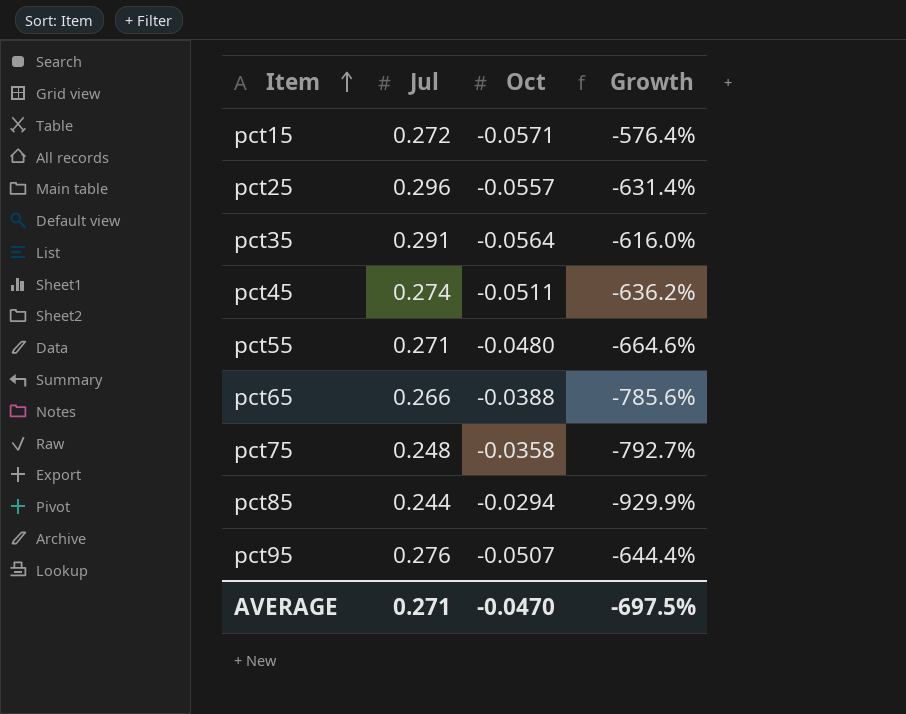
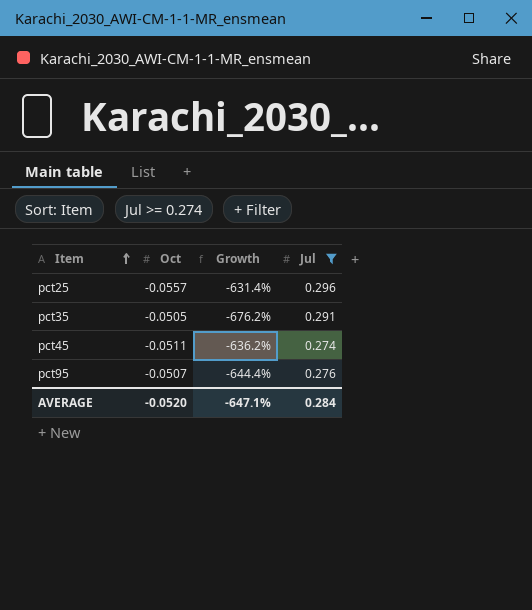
filter: none -> Jul >= 0.274
column Jul | position: 2 -> 4
pct35 | Oct: -0.0564 -> -0.0505
pct35 | Growth: -616.0% -> -676.2%
AVERAGE | Oct: -0.0470 -> -0.0520
AVERAGE | Growth: -697.5% -> -647.1%
AVERAGE | Jul: 0.271 -> 0.284

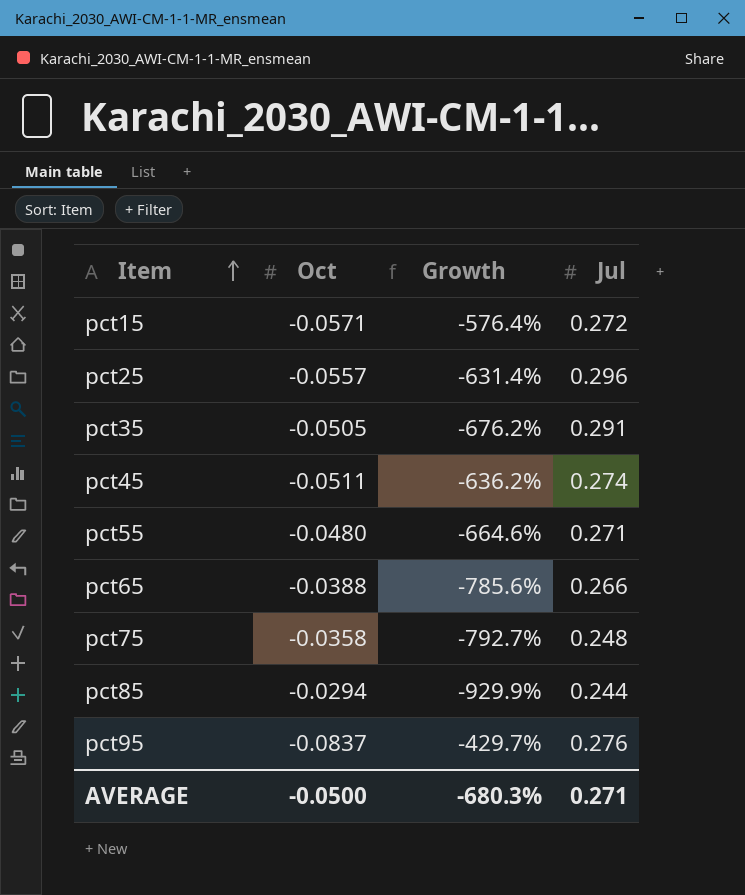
filter: Jul >= 0.274 -> none
pct95 | Oct: -0.0507 -> -0.0837
pct95 | Growth: -644.4% -> -429.7%
AVERAGE | Oct: -0.0520 -> -0.0500
AVERAGE | Growth: -647.1% -> -680.3%
AVERAGE | Jul: 0.284 -> 0.271

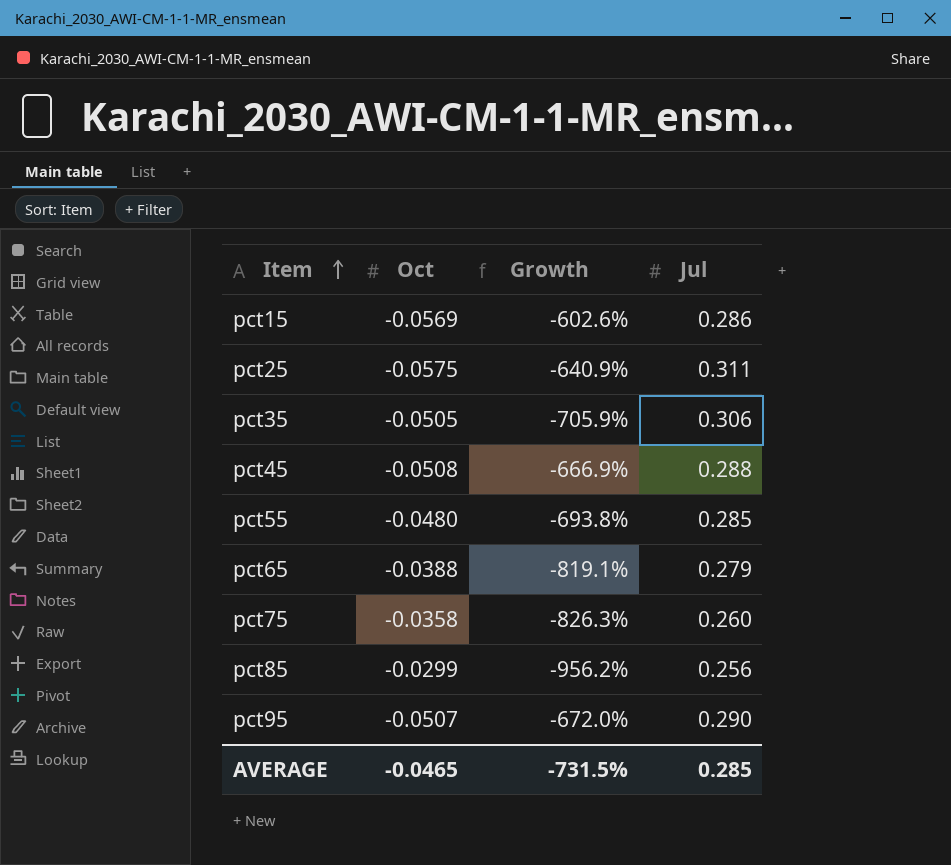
pct15 | Oct: -0.0571 -> -0.0569
pct15 | Growth: -576.4% -> -602.6%
pct15 | Jul: 0.272 -> 0.286
pct25 | Oct: -0.0557 -> -0.0575
pct25 | Growth: -631.4% -> -640.9%
pct25 | Jul: 0.296 -> 0.311
pct35 | Growth: -676.2% -> -705.9%
pct35 | Jul: 0.291 -> 0.306
pct45 | Oct: -0.0511 -> -0.0508
pct45 | Growth: -636.2% -> -666.9%
pct45 | Jul: 0.274 -> 0.288
pct55 | Growth: -664.6% -> -693.8%
pct55 | Jul: 0.271 -> 0.285
pct65 | Growth: -785.6% -> -819.1%
pct65 | Jul: 0.266 -> 0.279
pct75 | Growth: -792.7% -> -826.3%
pct75 | Jul: 0.248 -> 0.260
pct85 | Oct: -0.0294 -> -0.0299
pct85 | Growth: -929.9% -> -956.2%
pct85 | Jul: 0.244 -> 0.256
pct95 | Oct: -0.0837 -> -0.0507
pct95 | Growth: -429.7% -> -672.0%
pct95 | Jul: 0.276 -> 0.290
AVERAGE | Oct: -0.0500 -> -0.0465
AVERAGE | Growth: -680.3% -> -731.5%
AVERAGE | Jul: 0.271 -> 0.285

